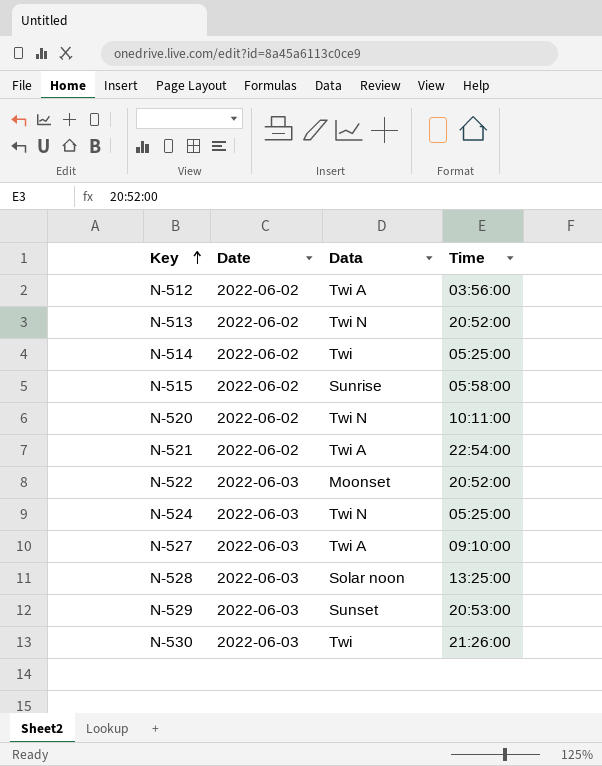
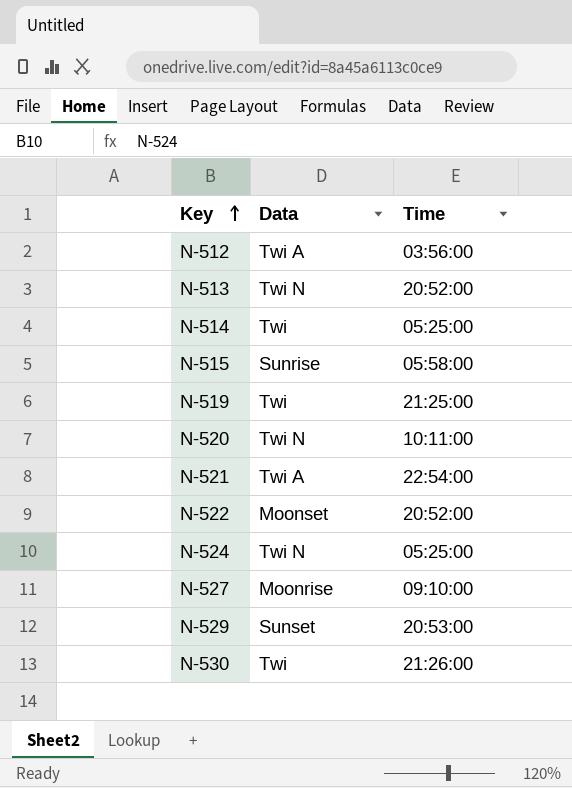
column Date | position: 2 -> none
row N-528: 2022-06-03 | Solar noon | 13:25:00 -> none
row N-519: none -> Twi | 21:25:00
N-527 | Data: Twi A -> Moonrise

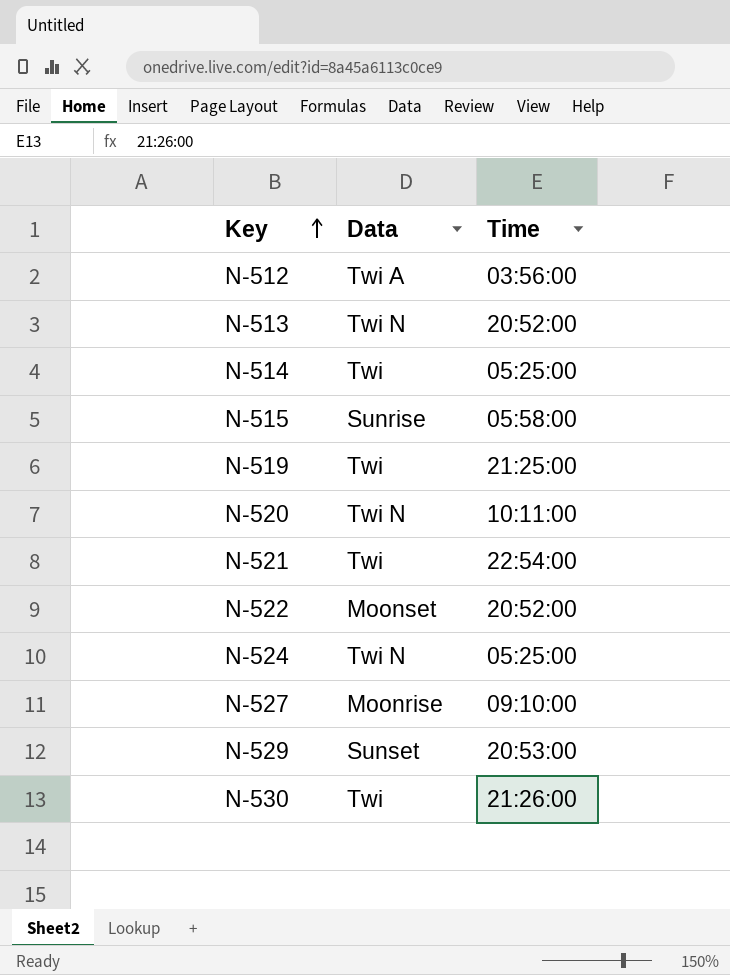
N-521 | Data: Twi A -> Twi

